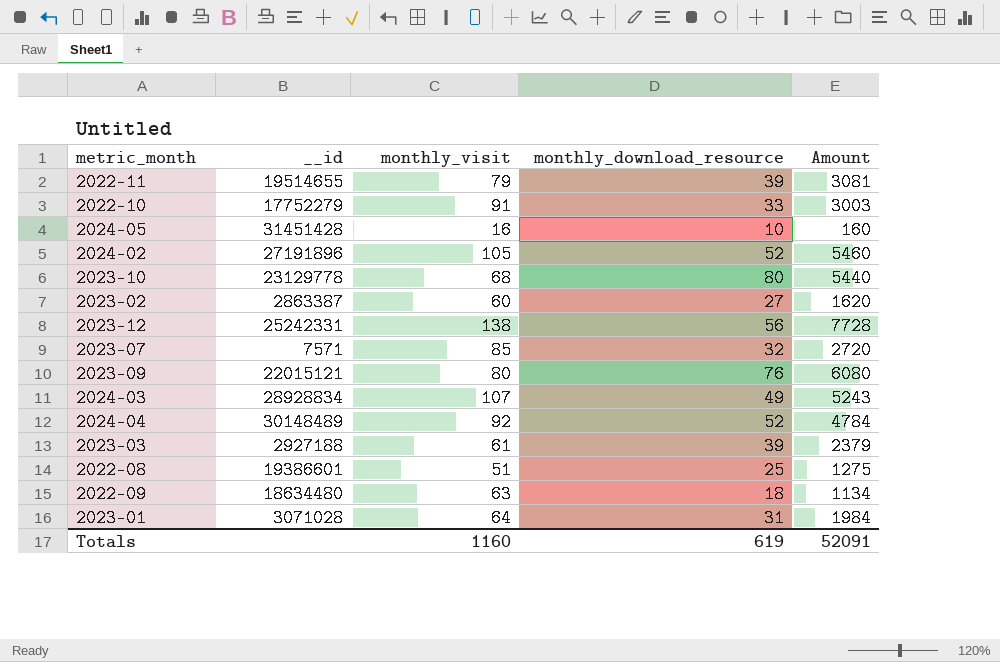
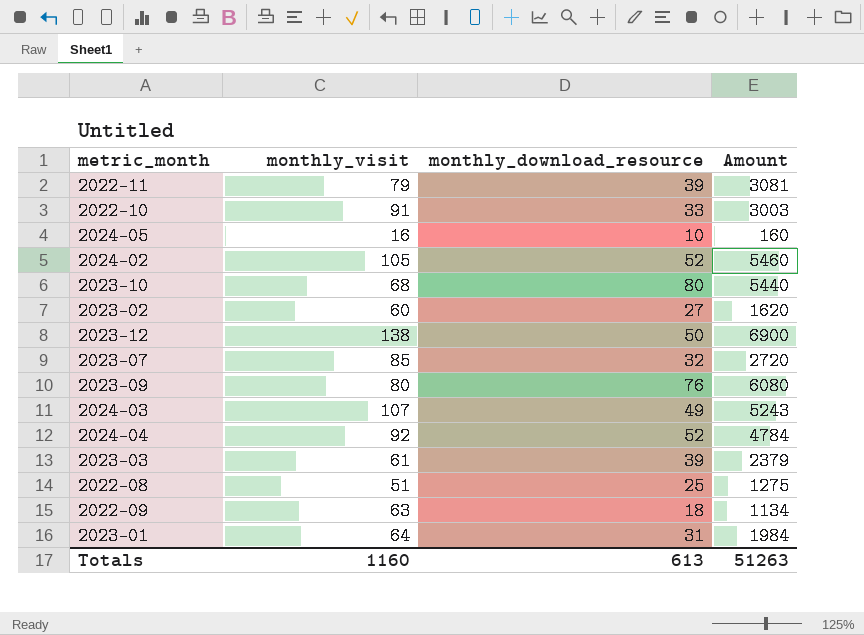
column __id | position: 2 -> none
2023-12 | monthly_download_resource: 56 -> 50
2023-12 | Amount: 7728 -> 6900
Totals | monthly_download_resource: 619 -> 613
Totals | Amount: 52091 -> 51263

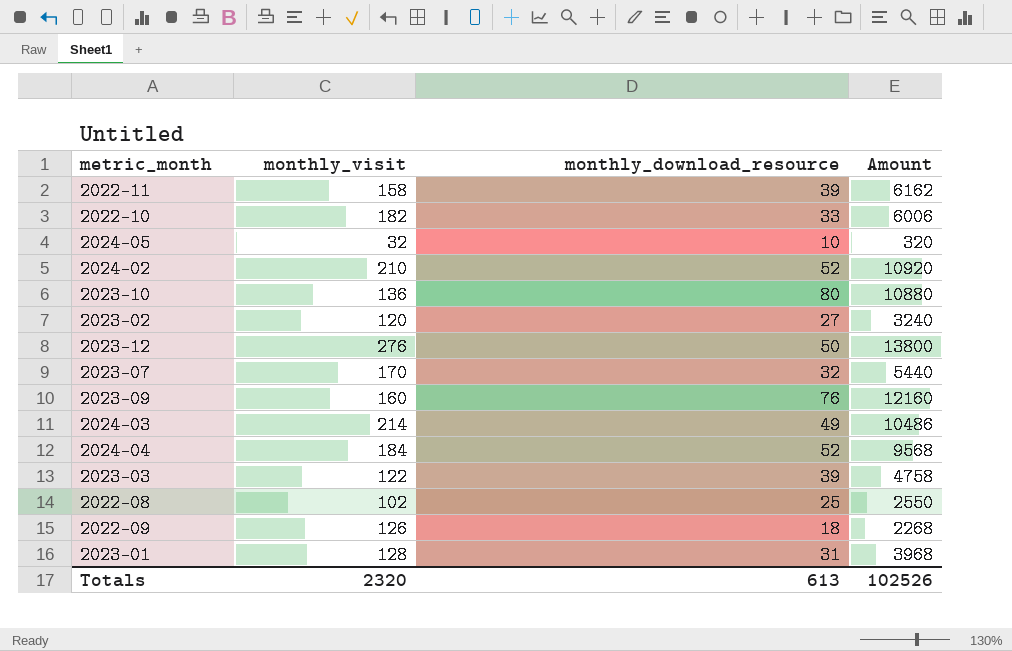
2022-11 | monthly_visit: 79 -> 158
2022-11 | Amount: 3081 -> 6162
2022-10 | monthly_visit: 91 -> 182
2022-10 | Amount: 3003 -> 6006
2024-05 | monthly_visit: 16 -> 32
2024-05 | Amount: 160 -> 320
2024-02 | monthly_visit: 105 -> 210
2024-02 | Amount: 5460 -> 10920
2023-10 | monthly_visit: 68 -> 136
2023-10 | Amount: 5440 -> 10880
2023-02 | monthly_visit: 60 -> 120
2023-02 | Amount: 1620 -> 3240
2023-12 | monthly_visit: 138 -> 276
2023-12 | Amount: 6900 -> 13800
2023-07 | monthly_visit: 85 -> 170
2023-07 | Amount: 2720 -> 5440
2023-09 | monthly_visit: 80 -> 160
2023-09 | Amount: 6080 -> 12160
2024-03 | monthly_visit: 107 -> 214
2024-03 | Amount: 5243 -> 10486
2024-04 | monthly_visit: 92 -> 184
2024-04 | Amount: 4784 -> 9568
2023-03 | monthly_visit: 61 -> 122
2023-03 | Amount: 2379 -> 4758
2022-08 | monthly_visit: 51 -> 102
2022-08 | Amount: 1275 -> 2550
2022-09 | monthly_visit: 63 -> 126
2022-09 | Amount: 1134 -> 2268
2023-01 | monthly_visit: 64 -> 128
2023-01 | Amount: 1984 -> 3968
Totals | monthly_visit: 1160 -> 2320
Totals | Amount: 51263 -> 102526

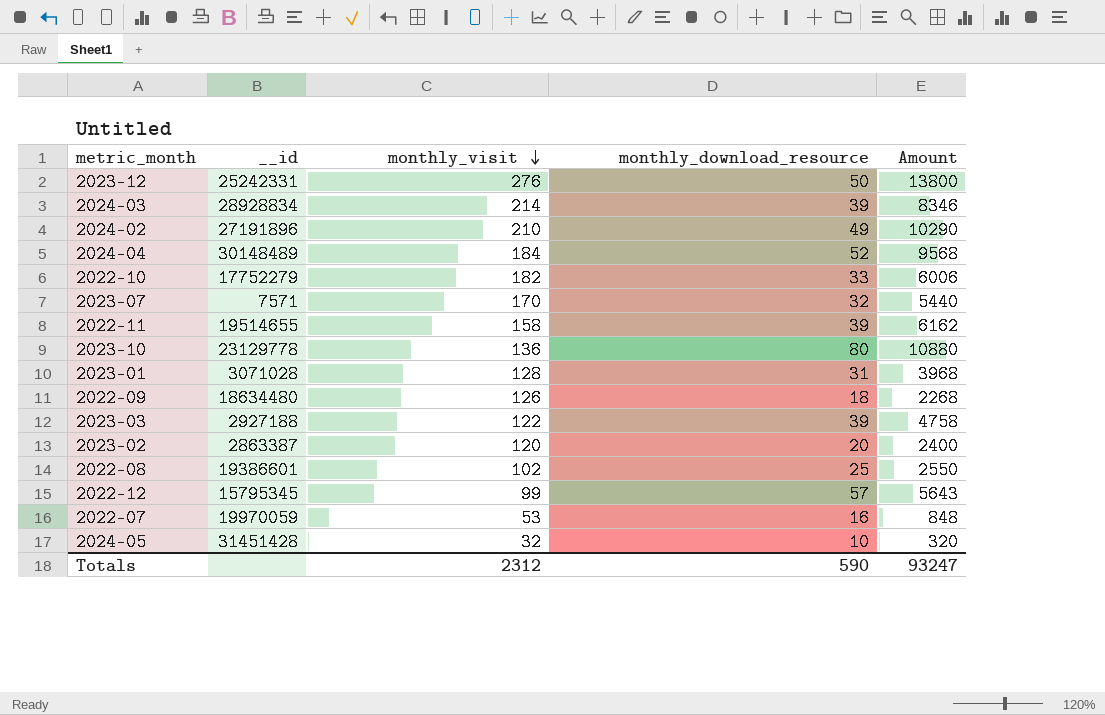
row order: none -> monthly_visit descending
column __id | position: none -> 2
row 2023-09: 160 | 76 | 12160 -> none
2024-03 | monthly_download_resource: 49 -> 39
2024-03 | Amount: 10486 -> 8346
2024-02 | monthly_download_resource: 52 -> 49
2024-02 | Amount: 10920 -> 10290
2023-02 | monthly_download_resource: 27 -> 20
2023-02 | Amount: 3240 -> 2400
row 2022-12: none -> 15795345 | 99 | 57 | 5643
row 2022-07: none -> 19970059 | 53 | 16 | 848
Totals | monthly_visit: 2320 -> 2312
Totals | monthly_download_resource: 613 -> 590
Totals | Amount: 102526 -> 93247

